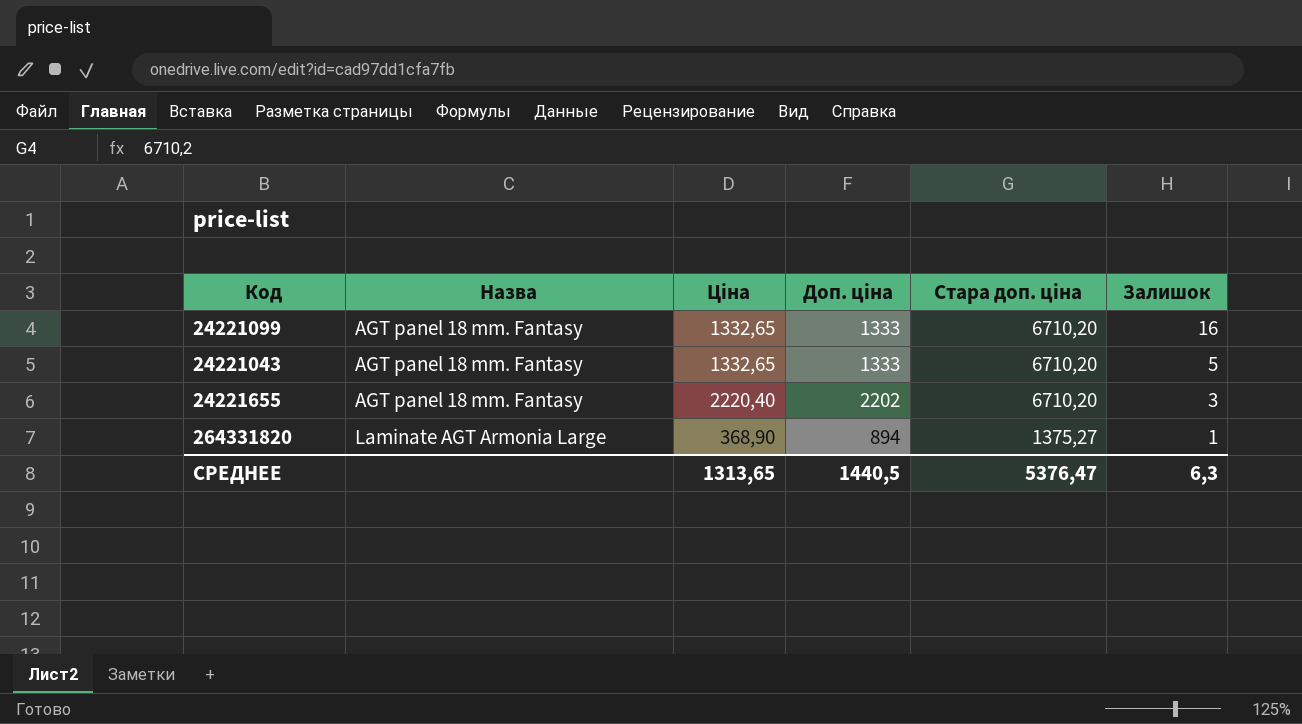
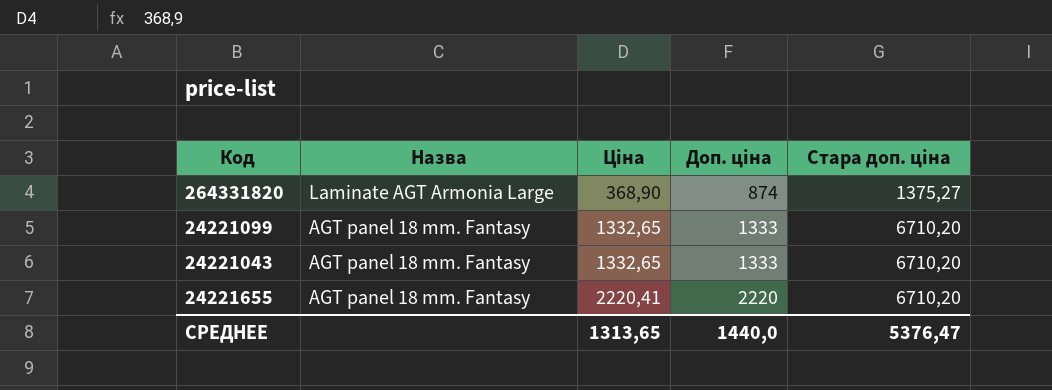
row order: Назва ascending -> Назва descending
column Залишок | position: 6 -> none
264331820 | Доп. ціна: 894 -> 874
24221655 | Ціна: 2220,40 -> 2220,41
24221655 | Доп. ціна: 2202 -> 2220
СРЕДНЕЕ | Доп. ціна: 1440,5 -> 1440,0

